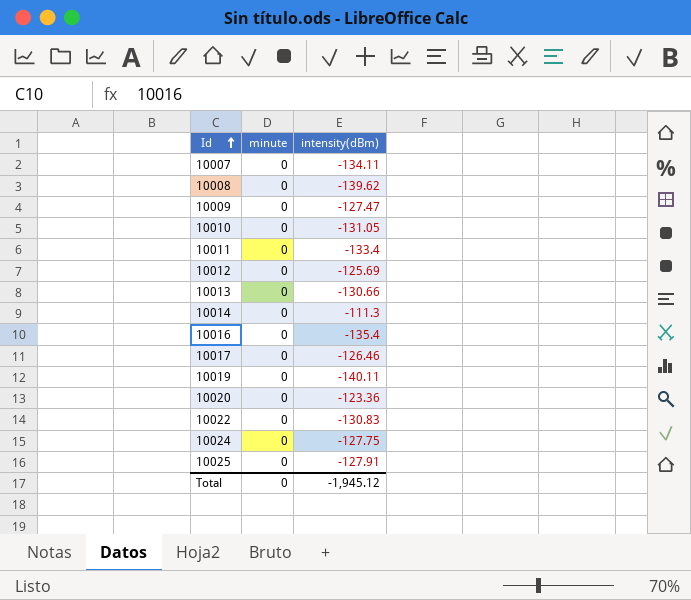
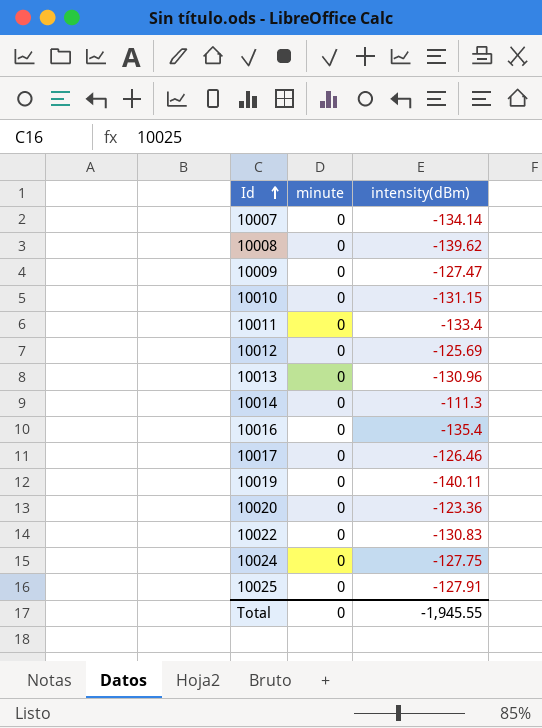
10007 | intensity(dBm): -134.11 -> -134.14
10010 | intensity(dBm): -131.05 -> -131.15
10013 | intensity(dBm): -130.66 -> -130.96
Total | intensity(dBm): -1,945.12 -> -1,945.55

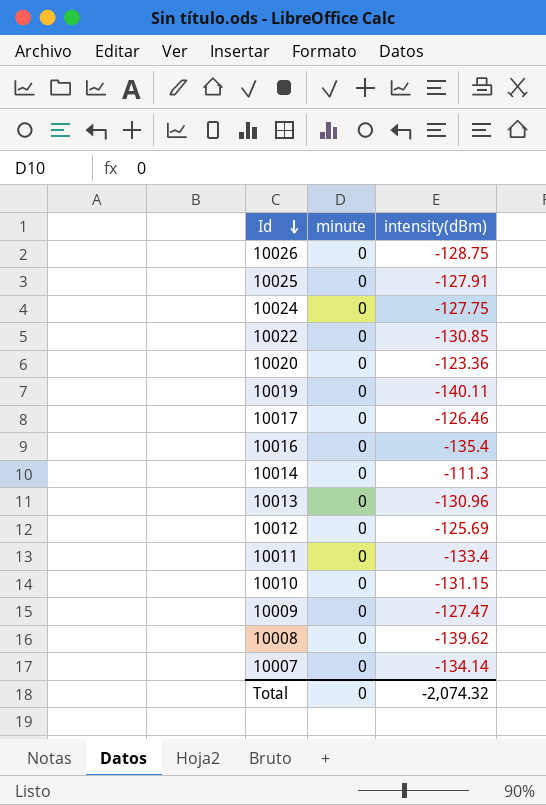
row order: Id ascending -> Id descending
row 10026: none -> 0 | -128.75
10022 | intensity(dBm): -130.83 -> -130.85
Total | intensity(dBm): -1,945.55 -> -2,074.32

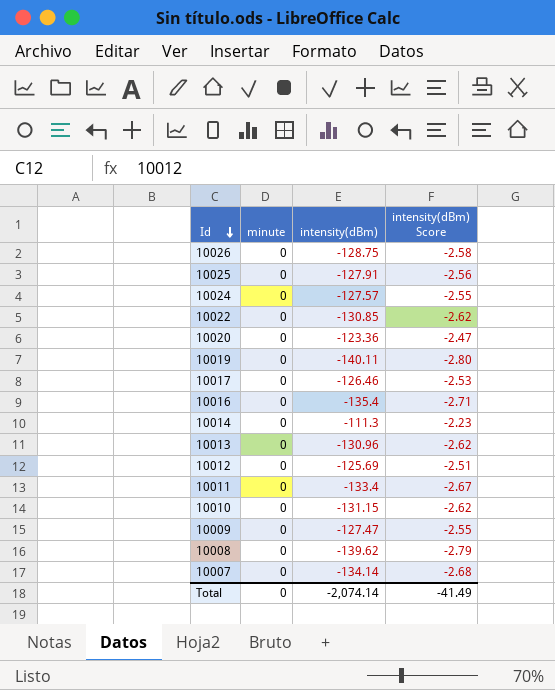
column intensity(dBm) Score | formula: none -> [intensity(dBm)] * 0.02
10024 | intensity(dBm): -127.75 -> -127.57
Total | intensity(dBm): -2,074.32 -> -2,074.14

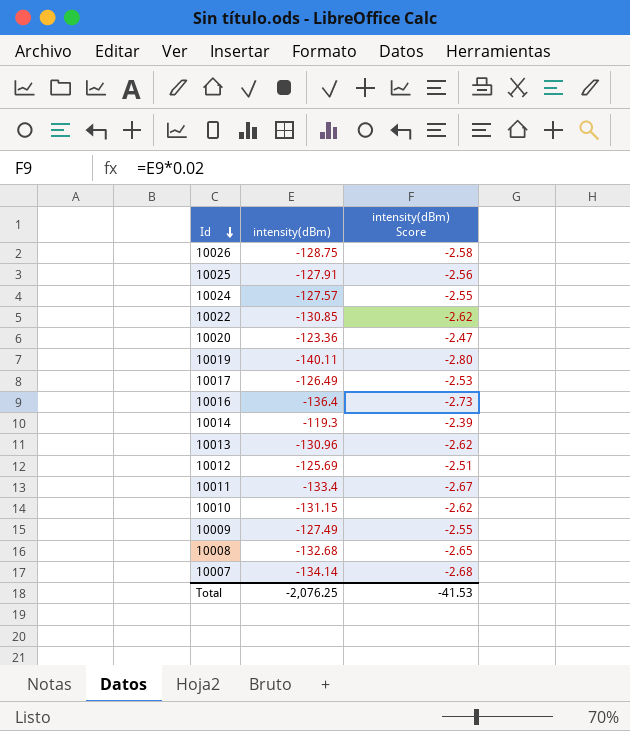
column minute | position: 2 -> none
10017 | intensity(dBm): -126.46 -> -126.49
10016 | intensity(dBm): -135.4 -> -136.4
10016 | intensity(dBm) Score: -2.71 -> -2.73
10014 | intensity(dBm): -111.3 -> -119.3
10014 | intensity(dBm) Score: -2.23 -> -2.39
10009 | intensity(dBm): -127.47 -> -127.49
10008 | intensity(dBm): -139.62 -> -132.68
10008 | intensity(dBm) Score: -2.79 -> -2.65
Total | intensity(dBm): -2,074.14 -> -2,076.25
Total | intensity(dBm) Score: -41.49 -> -41.53

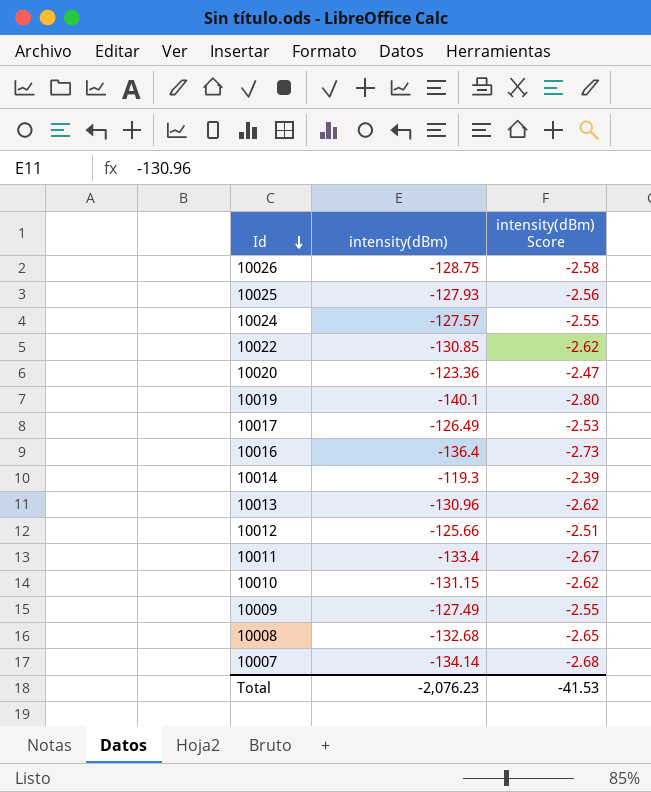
10025 | intensity(dBm): -127.91 -> -127.93
10019 | intensity(dBm): -140.11 -> -140.1
10012 | intensity(dBm): -125.69 -> -125.66
Total | intensity(dBm): -2,076.25 -> -2,076.23

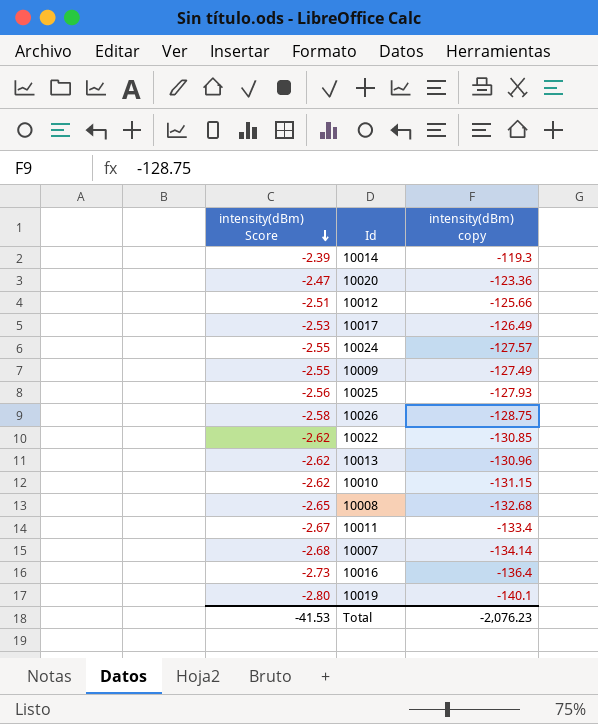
row order: Id descending -> intensity(dBm) Score descending
column intensity(dBm) Score | position: 3 -> 1
column name: intensity(dBm) -> intensity(dBm) copy

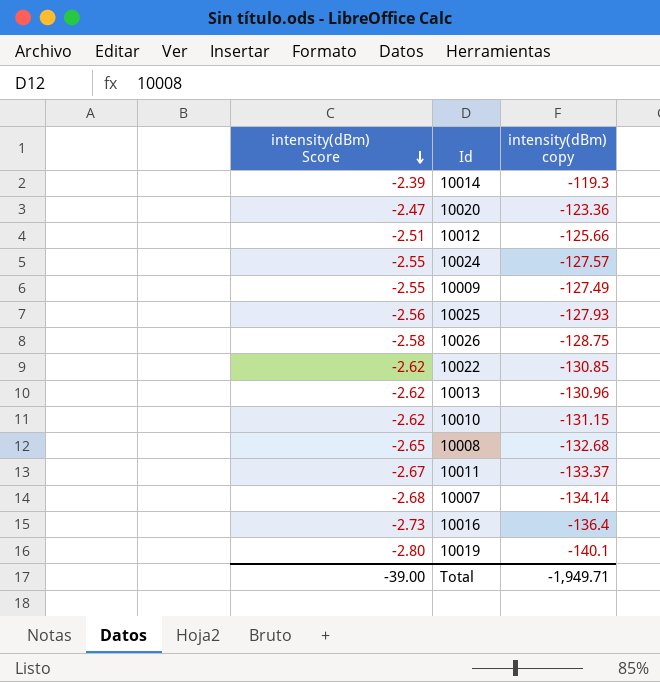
row 10017: -2.53 | -126.49 -> none
10011 | intensity(dBm) copy: -133.4 -> -133.37
Total | intensity(dBm) Score: -41.53 -> -39.00
Total | intensity(dBm) copy: -2,076.23 -> -1,949.71

